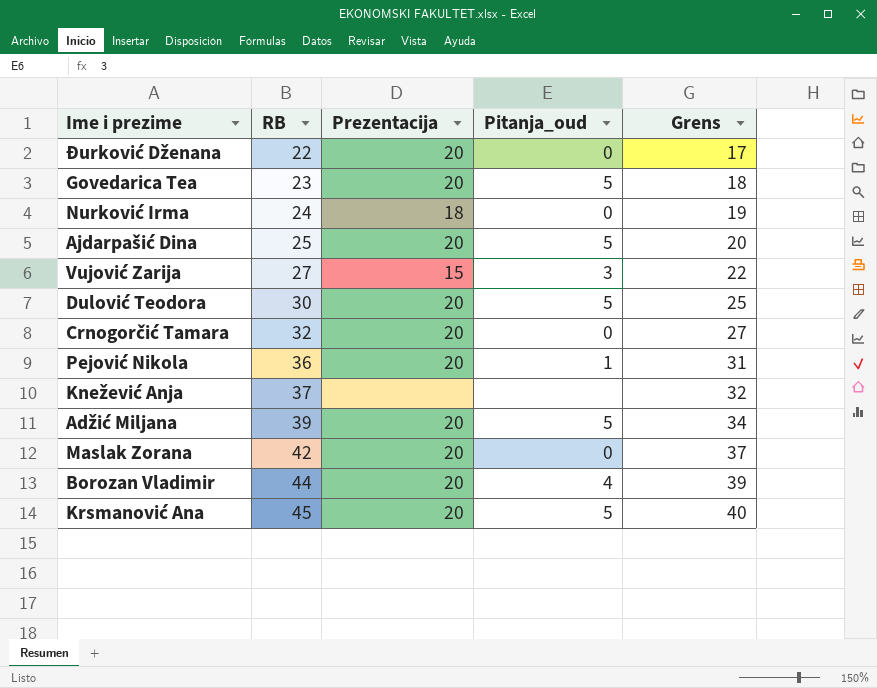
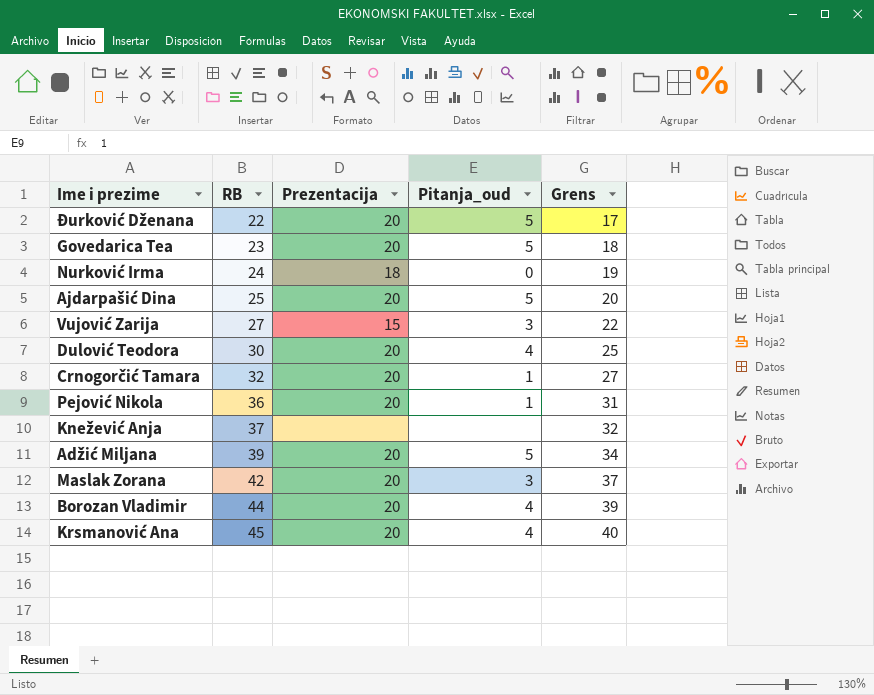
Ðurković Dženana | Pitanja_oud: 0 -> 5
Dulović Teodora | Pitanja_oud: 5 -> 4
Crnogorčić Tamara | Pitanja_oud: 0 -> 1
Maslak Zorana | Pitanja_oud: 0 -> 3
Krsmanović Ana | Pitanja_oud: 5 -> 4

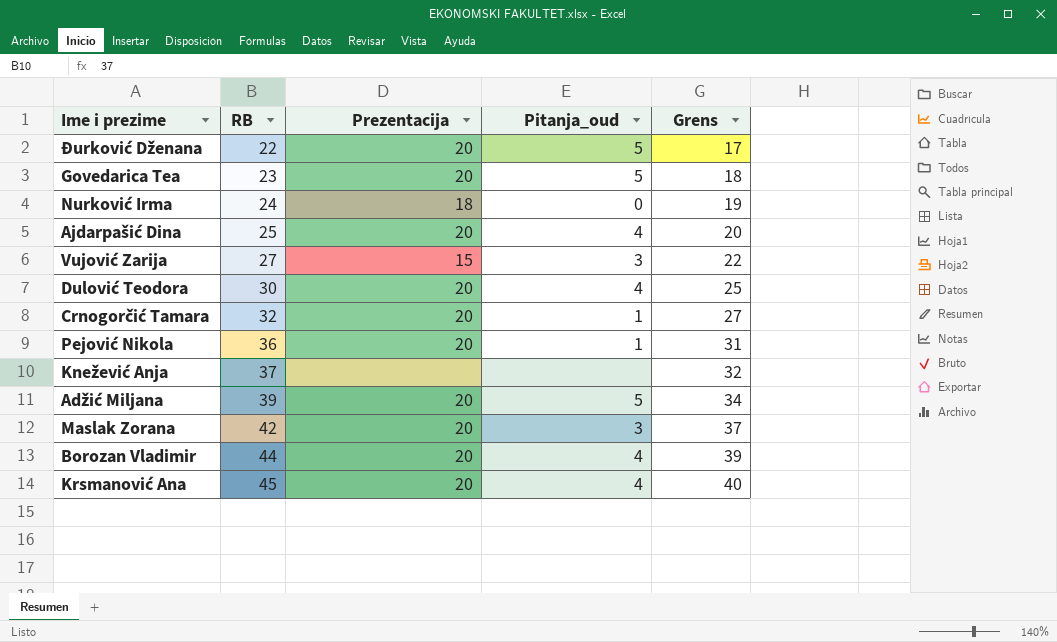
Ajdarpašić Dina | Pitanja_oud: 5 -> 4

